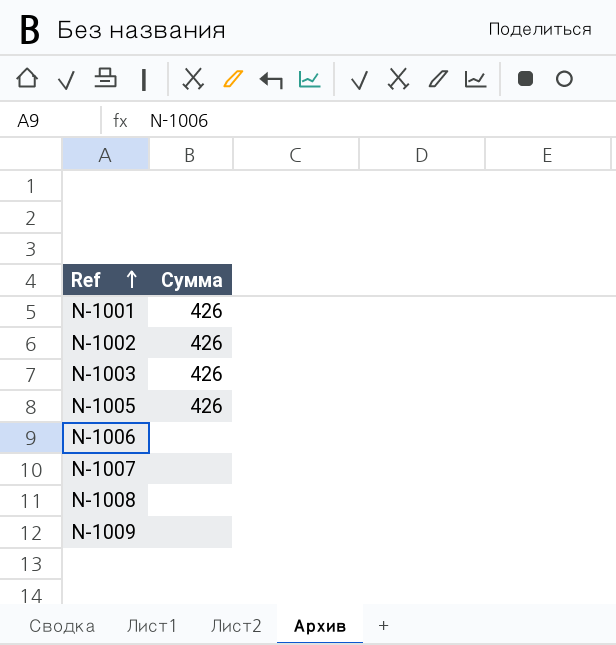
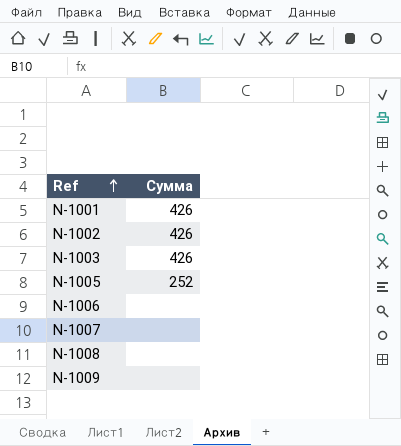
N-1005 | Сумма: 426 -> 252

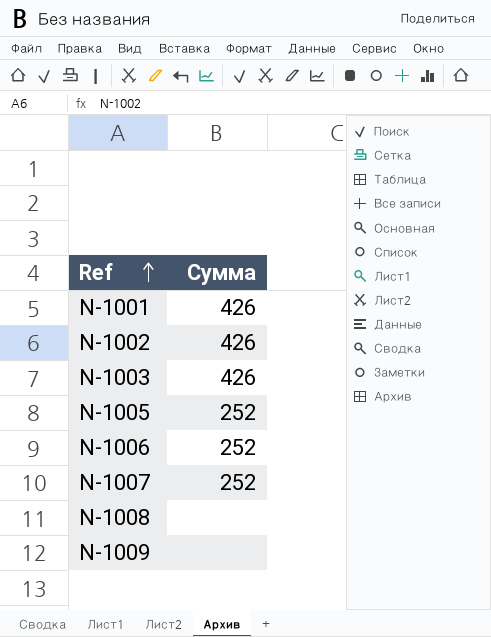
N-1006 | Сумма: none -> 252
N-1007 | Сумма: none -> 252

